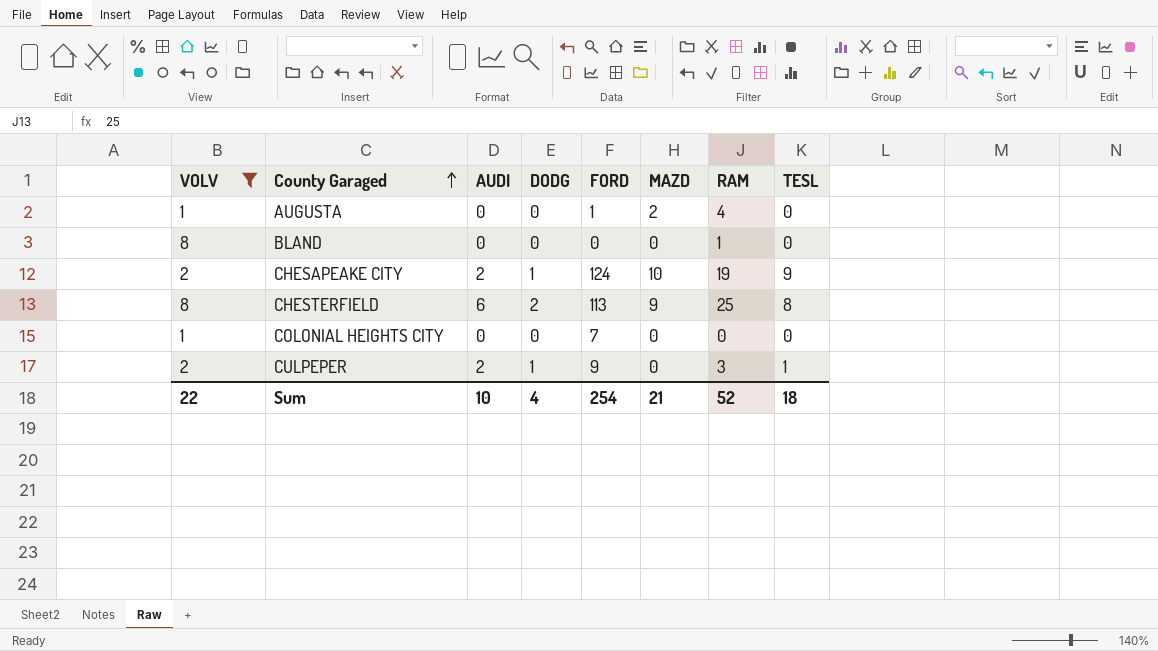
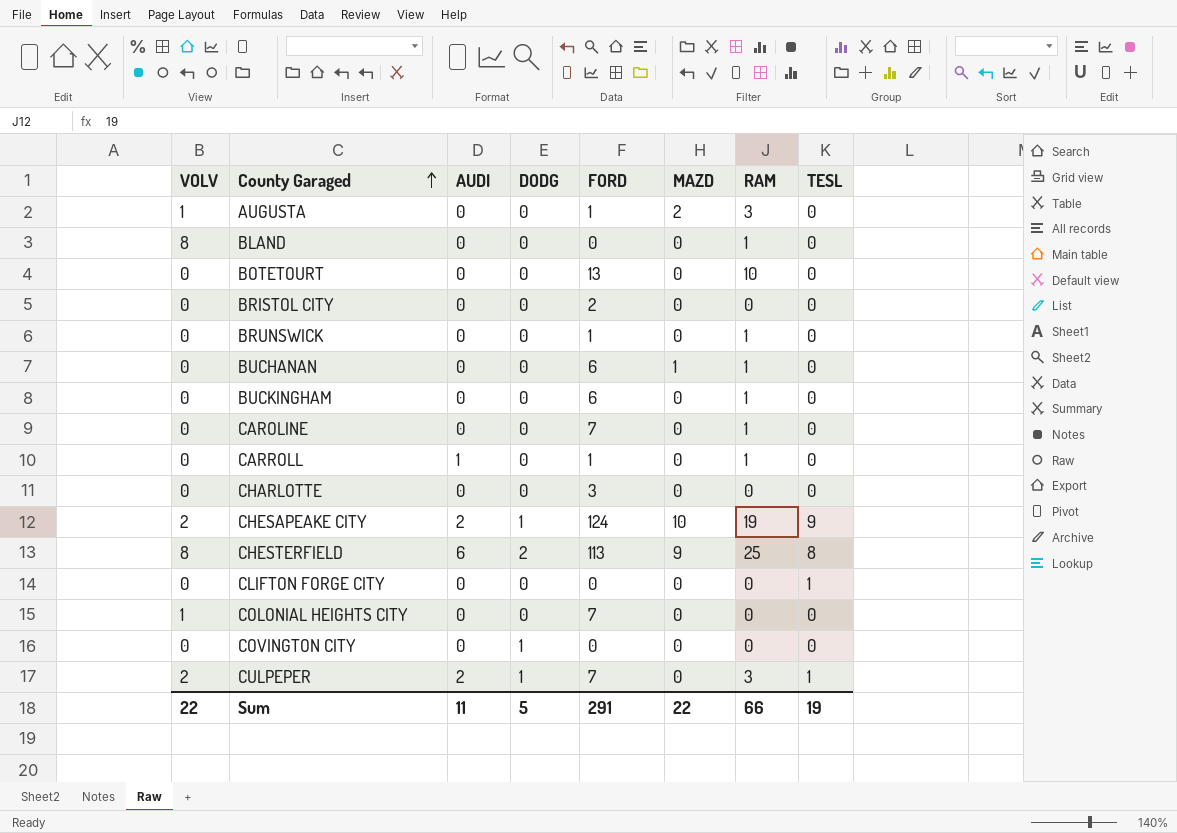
filter: VOLV != 0 -> none
AUGUSTA | RAM: 4 -> 3
CULPEPER | FORD: 9 -> 7
Sum | AUDI: 10 -> 11
Sum | DODG: 4 -> 5
Sum | FORD: 254 -> 291
Sum | MAZD: 21 -> 22
Sum | RAM: 52 -> 66
Sum | TESL: 18 -> 19

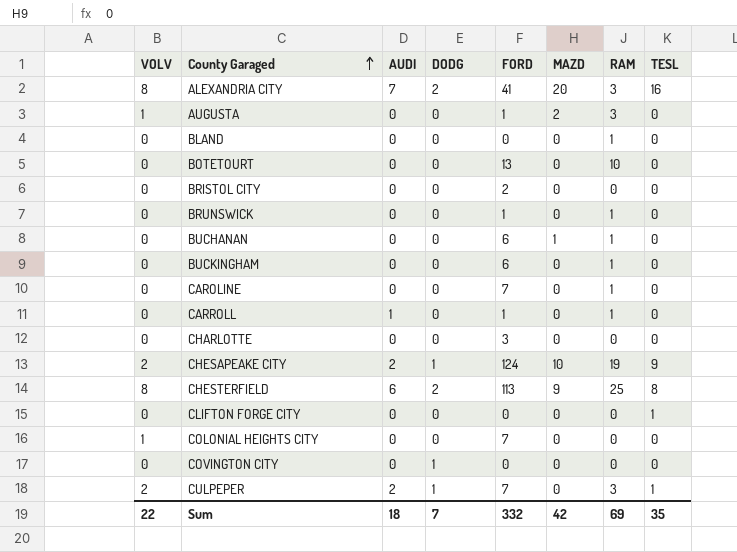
row ALEXANDRIA CITY: none -> 8 | 7 | 2 | 41 | 20 | 3 | 16
BLAND | VOLV: 8 -> 0
Sum | AUDI: 11 -> 18
Sum | DODG: 5 -> 7
Sum | FORD: 291 -> 332
Sum | MAZD: 22 -> 42
Sum | RAM: 66 -> 69
Sum | TESL: 19 -> 35

